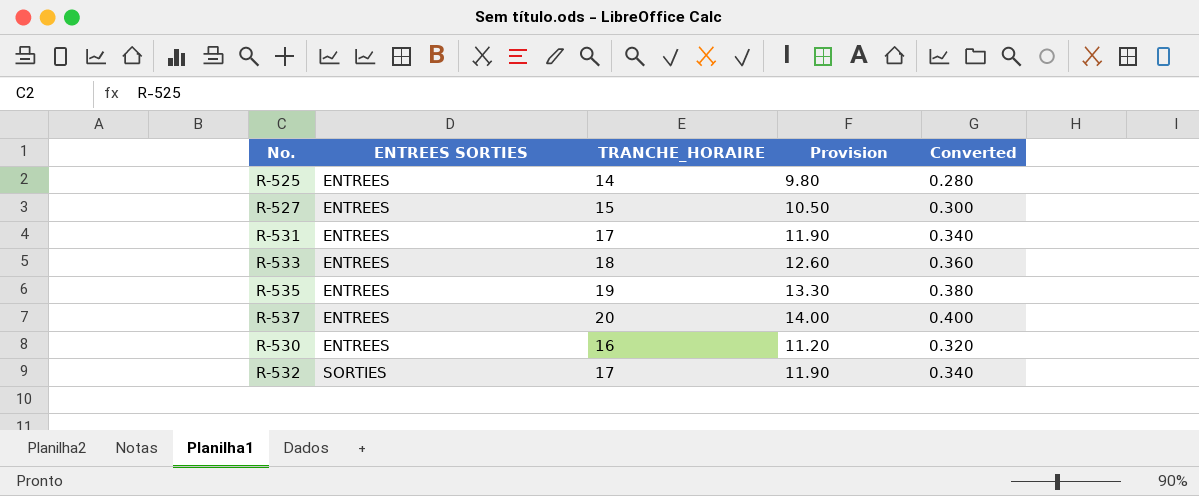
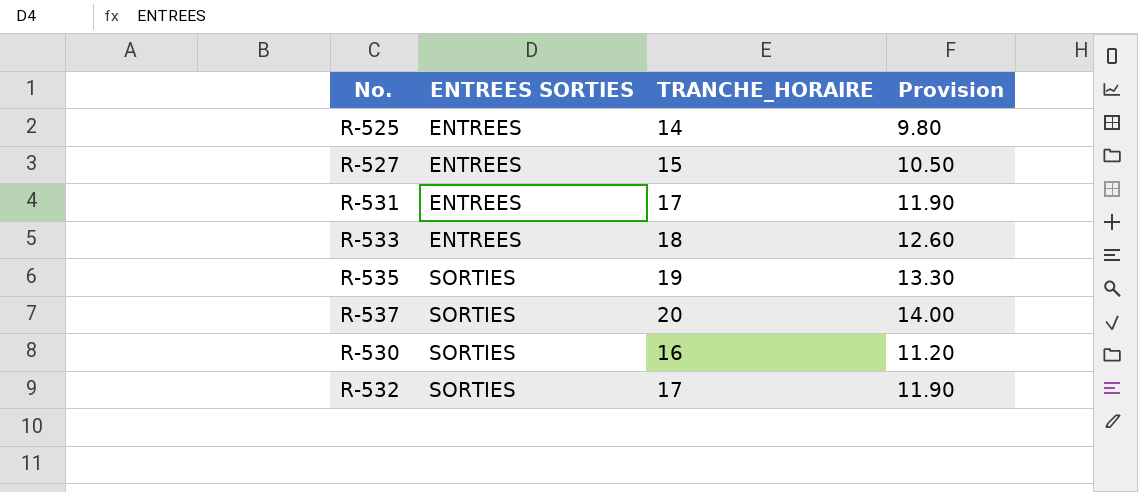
column Converted | formula: [TRANCHE_HORAIRE] * 0.02 -> none
R-535 | ENTREES SORTIES: ENTREES -> SORTIES
R-537 | ENTREES SORTIES: ENTREES -> SORTIES
R-530 | ENTREES SORTIES: ENTREES -> SORTIES

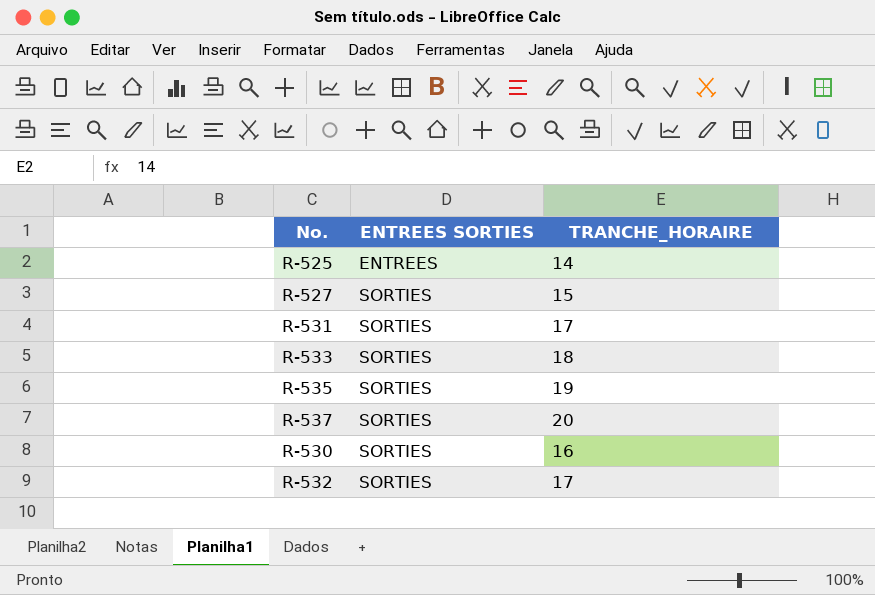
column Provision | formula: [TRANCHE_HORAIRE] * 0.7 -> none
R-527 | ENTREES SORTIES: ENTREES -> SORTIES
R-531 | ENTREES SORTIES: ENTREES -> SORTIES
R-533 | ENTREES SORTIES: ENTREES -> SORTIES

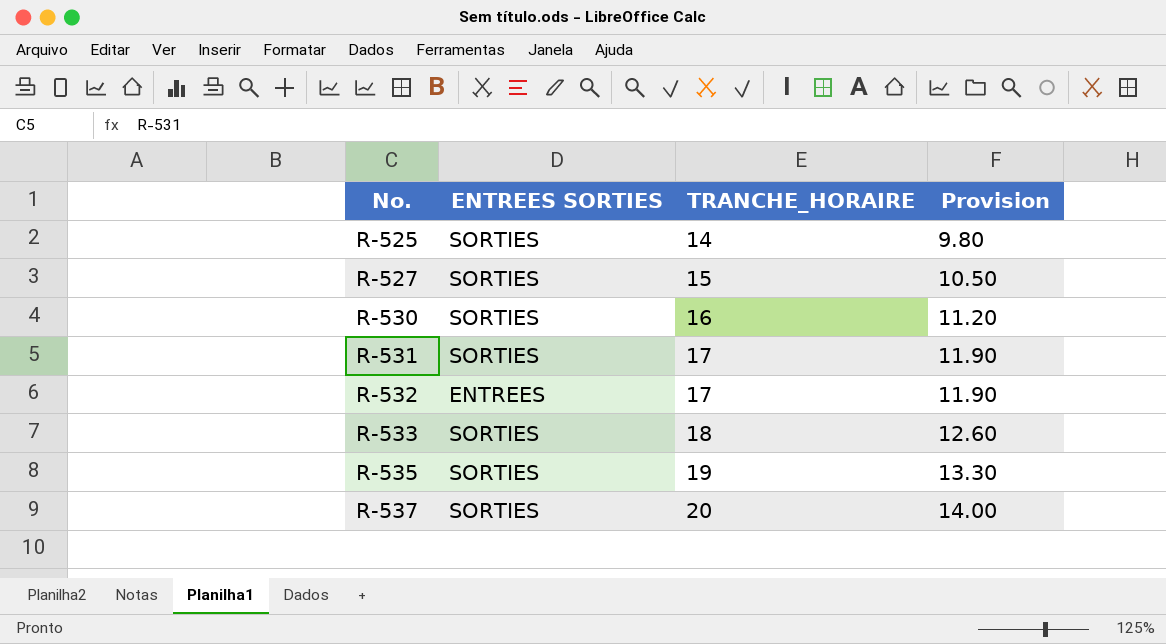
row order: ENTREES SORTIES ascending -> No. ascending
column Provision | formula: none -> [TRANCHE_HORAIRE] * 0.7
R-525 | ENTREES SORTIES: ENTREES -> SORTIES
R-532 | ENTREES SORTIES: SORTIES -> ENTREES

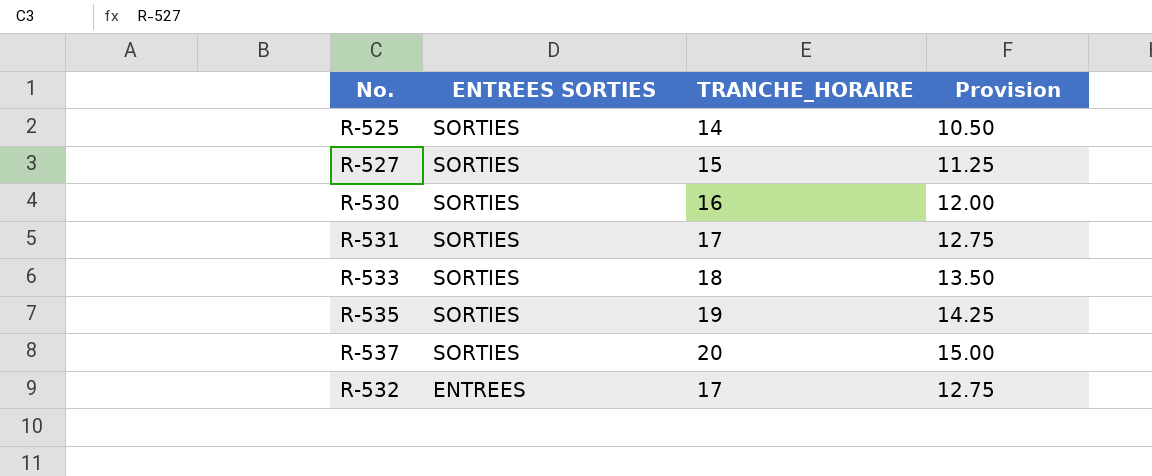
row order: No. ascending -> ENTREES SORTIES descending
column Provision | formula: [TRANCHE_HORAIRE] * 0.7 -> [TRANCHE_HORAIRE] * 0.75

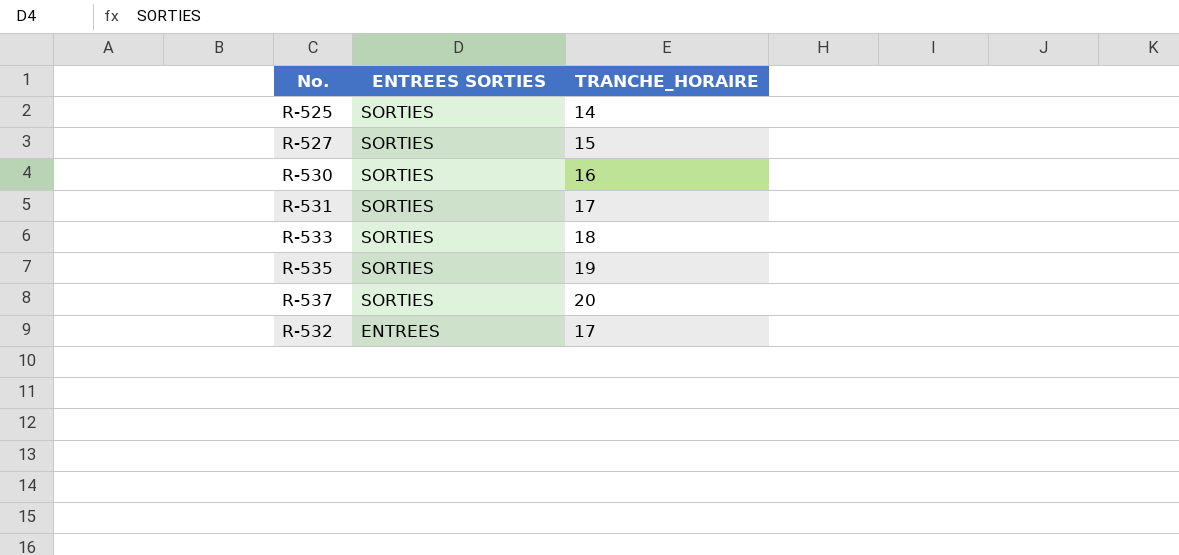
column Provision | formula: [TRANCHE_HORAIRE] * 0.75 -> none

